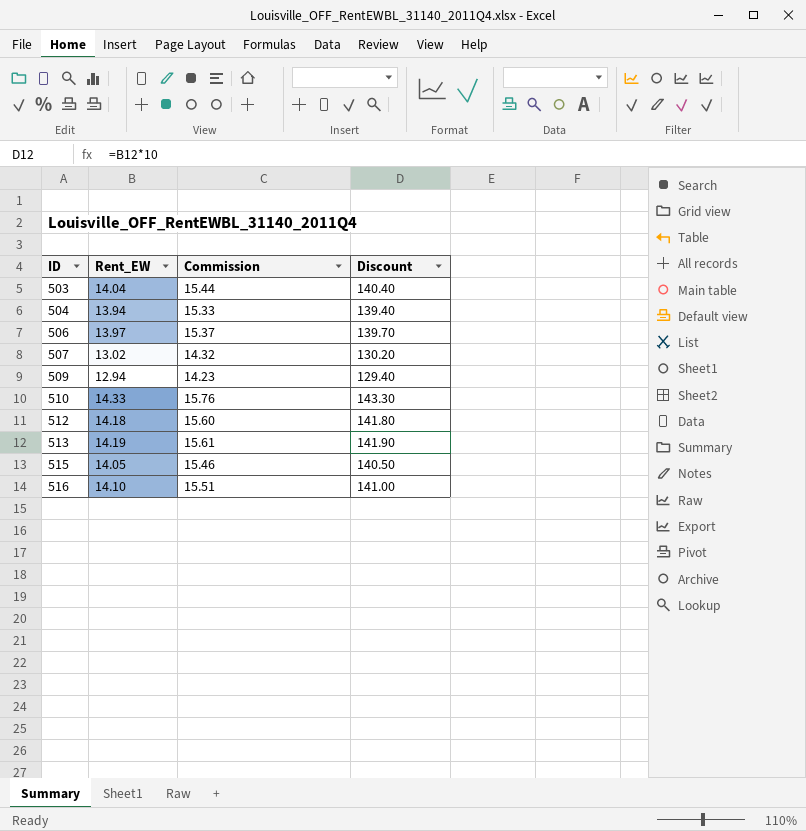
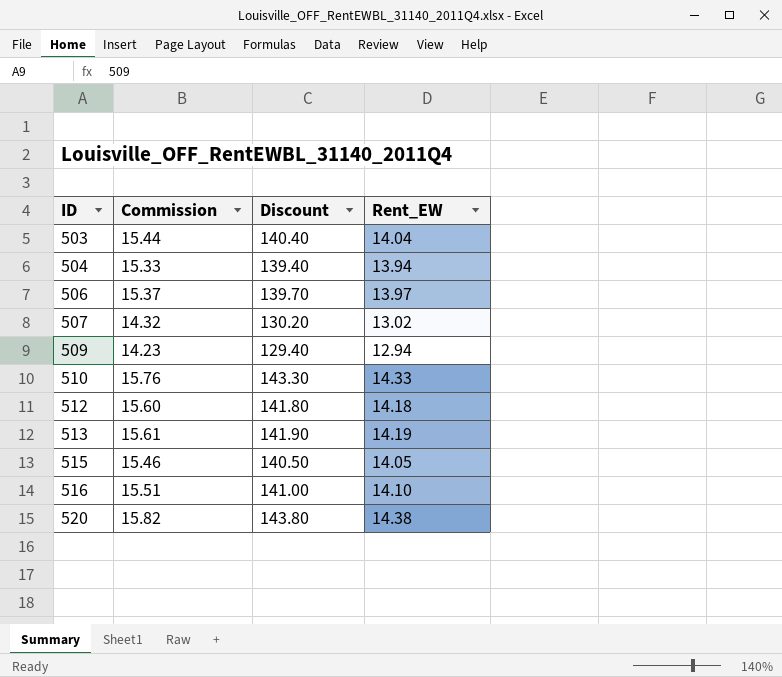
column Rent_EW | position: 2 -> 4
row 520: none -> 15.82 | 143.80 | 14.38

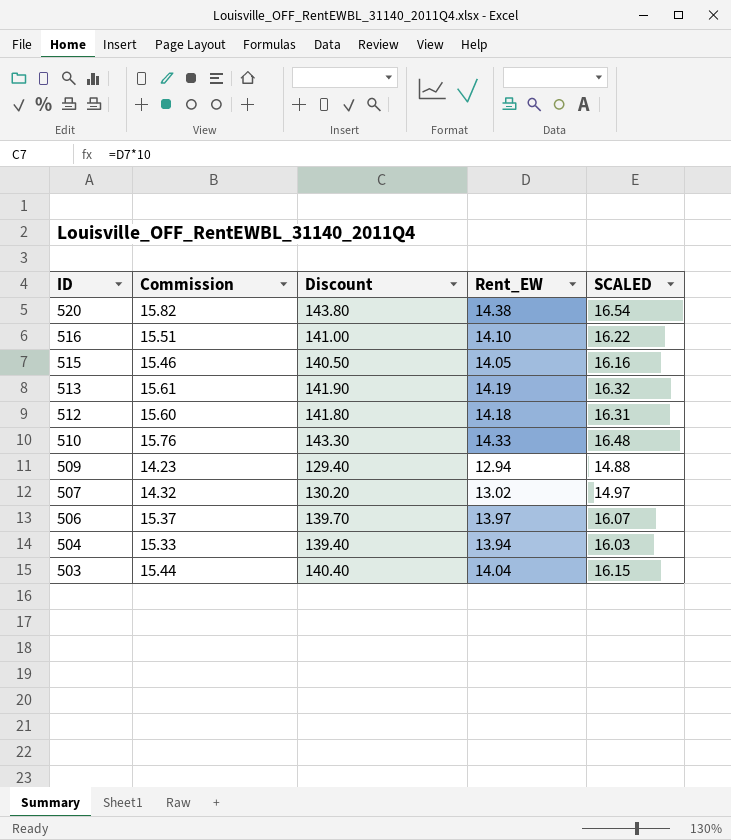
row order: ID ascending -> ID descending
column SCALED | formula: none -> [Rent_EW] * 1.15

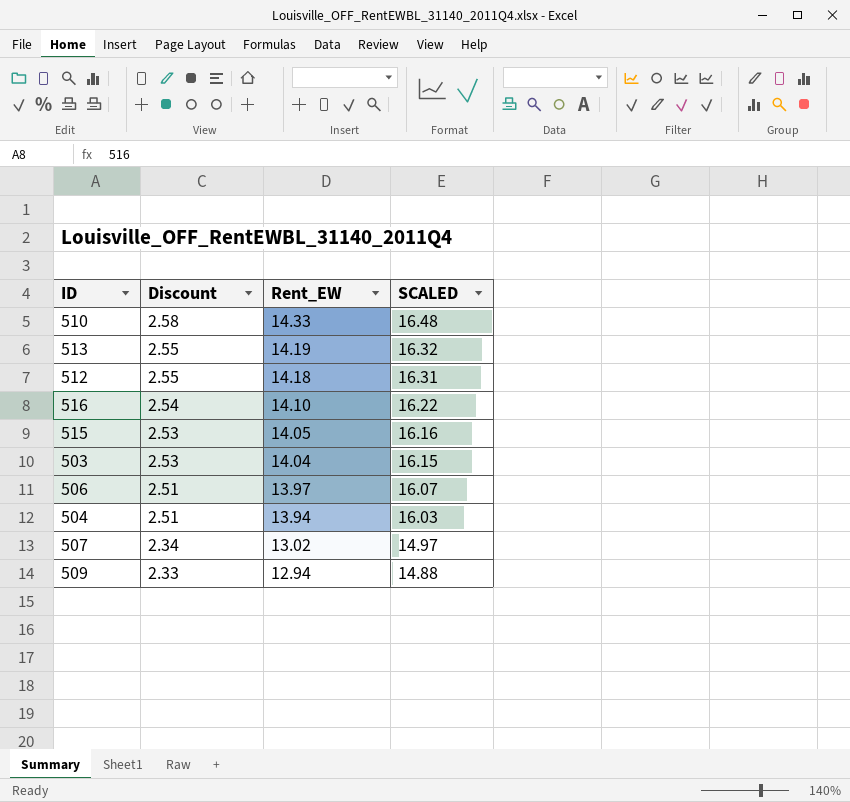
row order: ID descending -> Discount descending
column Commission | formula: [Rent_EW] * 1.1 -> none
column Discount | formula: [Rent_EW] * 10 -> [Rent_EW] * 0.18
row 520: 15.82 | 143.80 | 14.38 | 16.54 -> none

